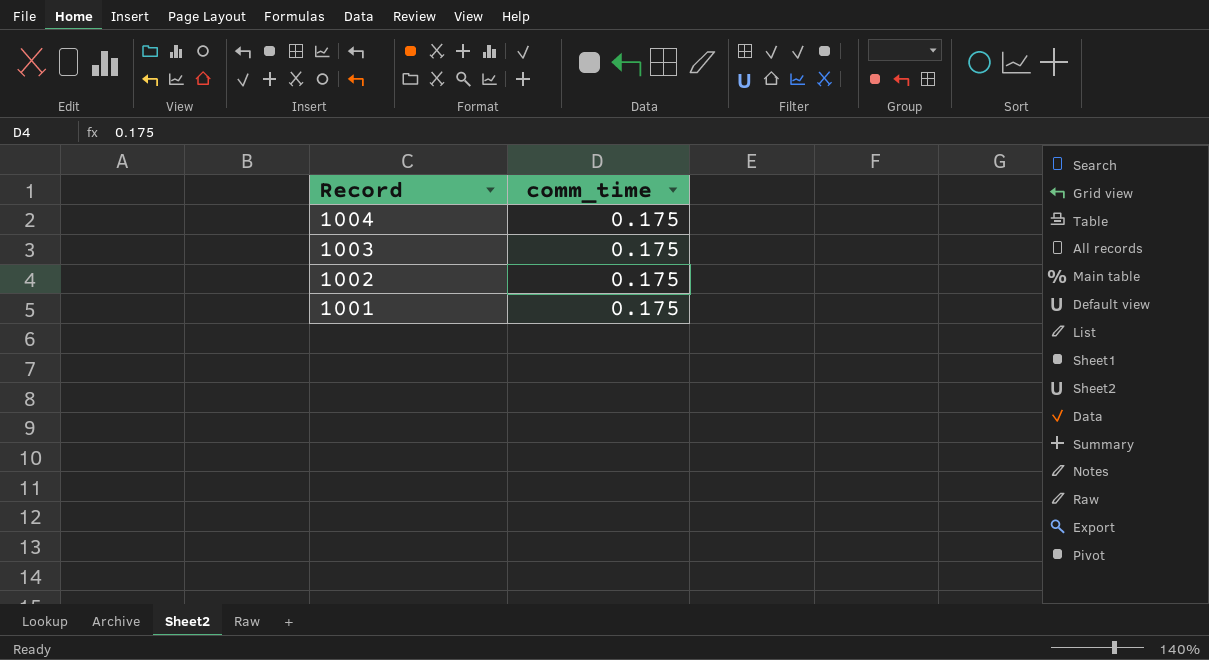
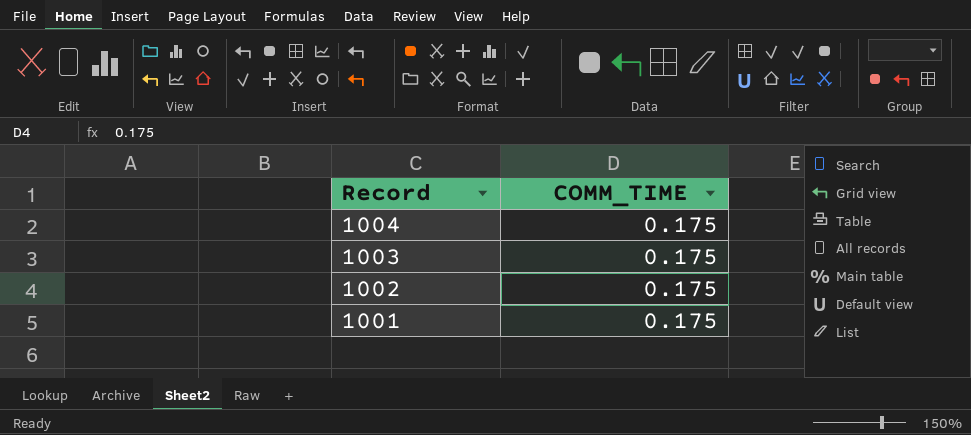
column name: comm_time -> COMM_TIME

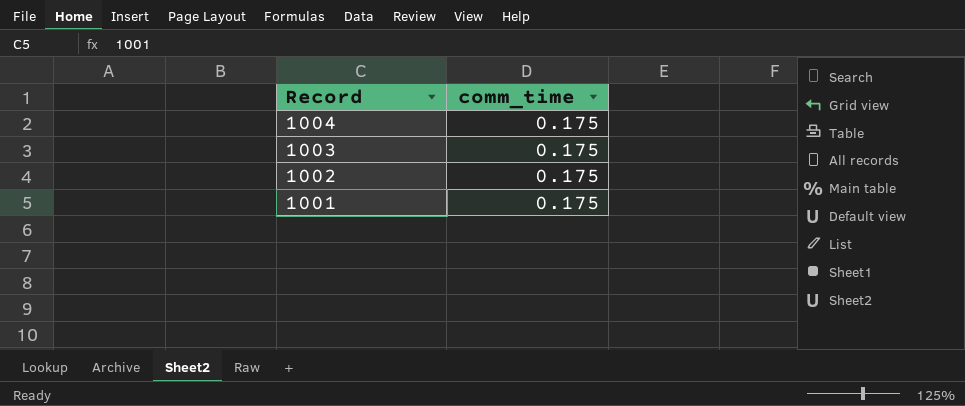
column name: COMM_TIME -> comm_time

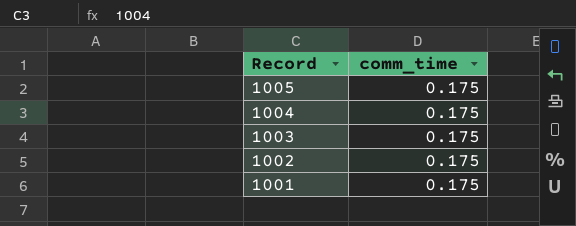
row 1005: none -> 0.175

